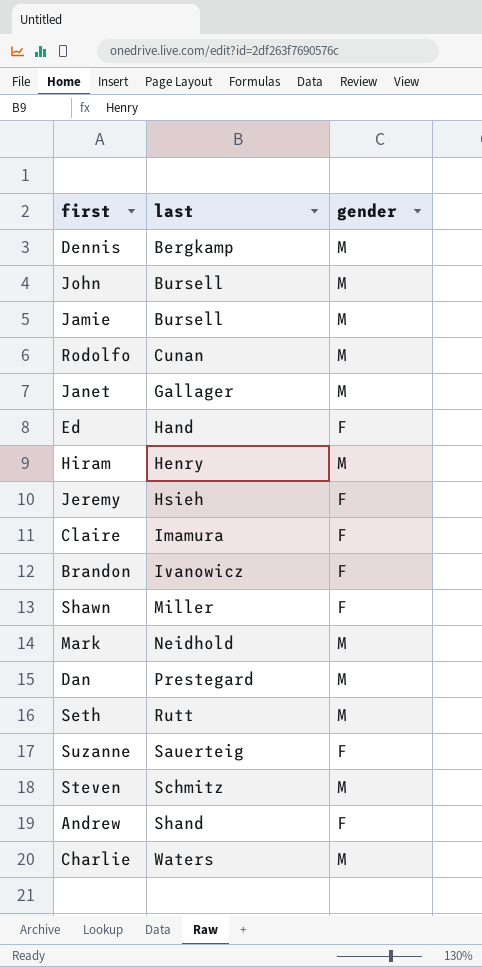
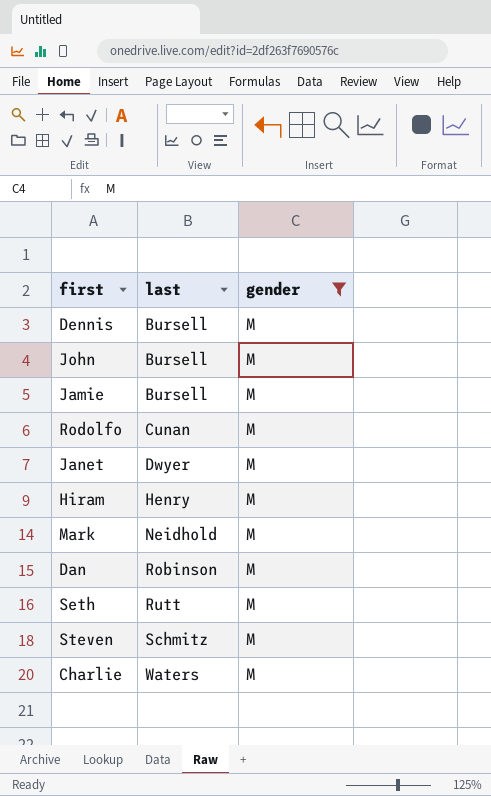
filter: none -> gender = M
Dennis | last: Bergkamp -> Bursell
Janet | last: Gallager -> Dwyer
Dan | last: Prestegard -> Robinson

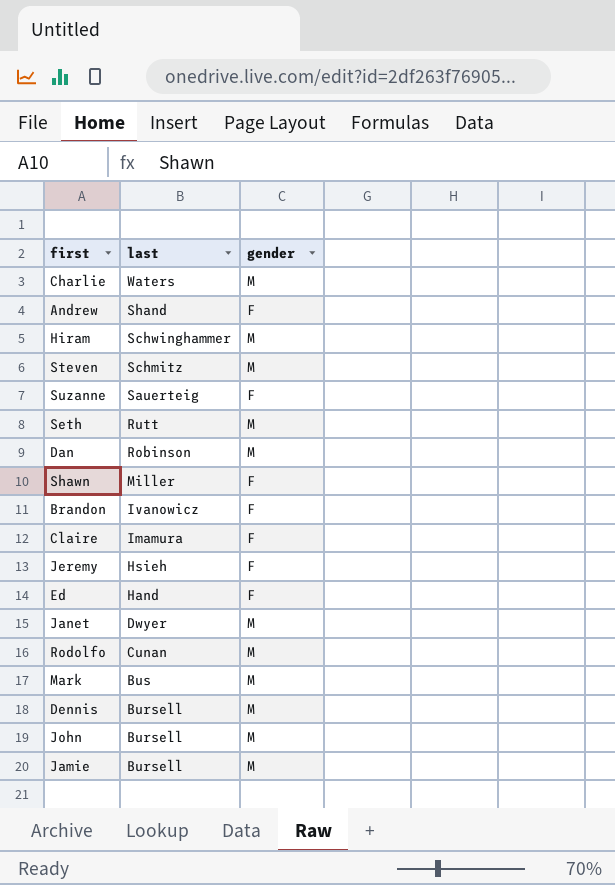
filter: gender = M -> none
row order: last ascending -> last descending
Hiram | last: Henry -> Schwinghammer
Mark | last: Neidhold -> Bus

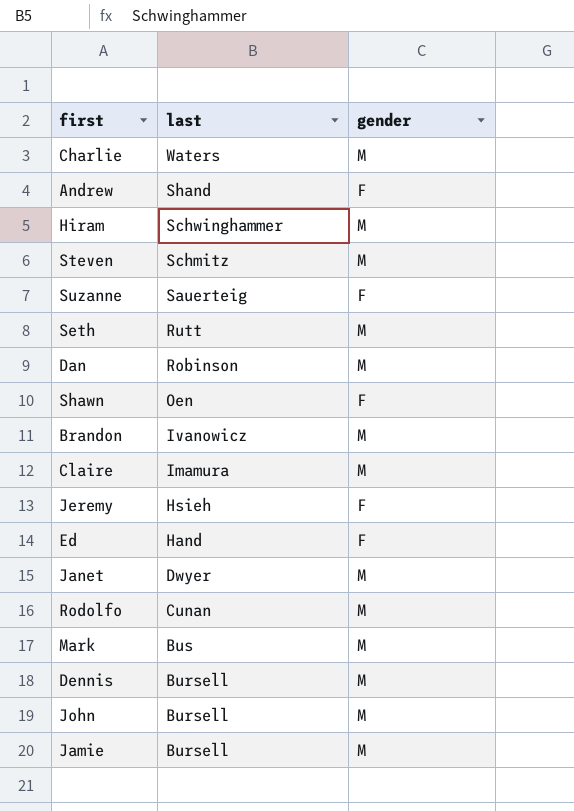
Shawn | last: Miller -> Oen
Brandon | gender: F -> M
Claire | gender: F -> M

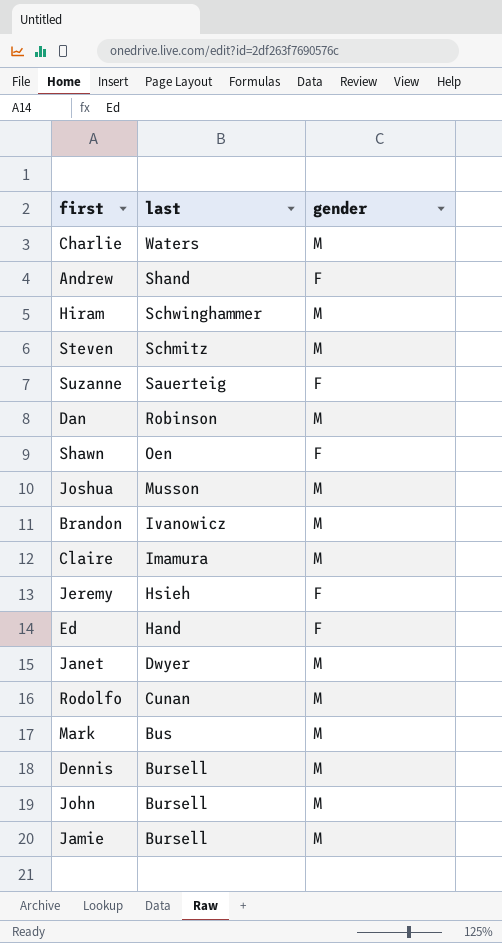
row Seth: Rutt | M -> none
row Joshua: none -> Musson | M

